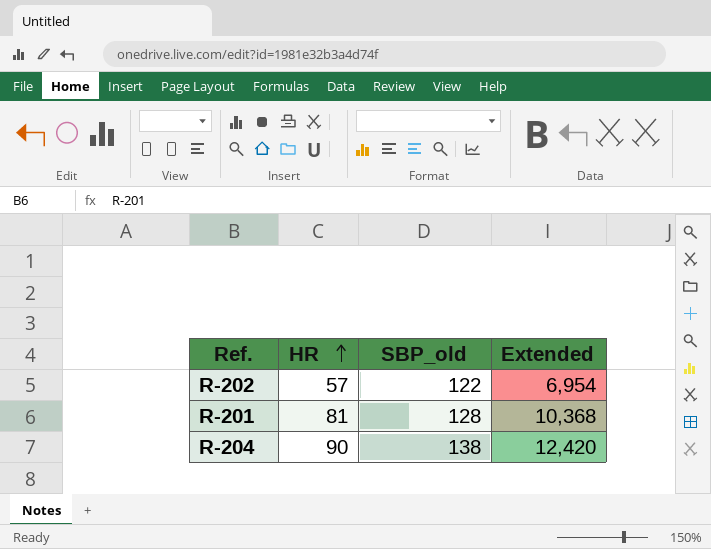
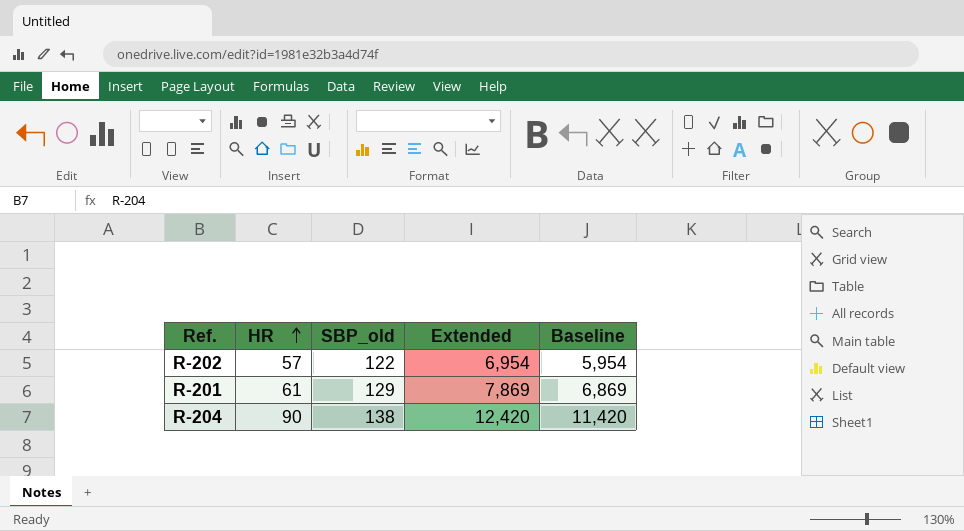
column Baseline | formula: none -> [Extended] - 1000
R-201 | HR: 81 -> 61
R-201 | SBP_old: 128 -> 129
R-201 | Extended: 10,368 -> 7,869

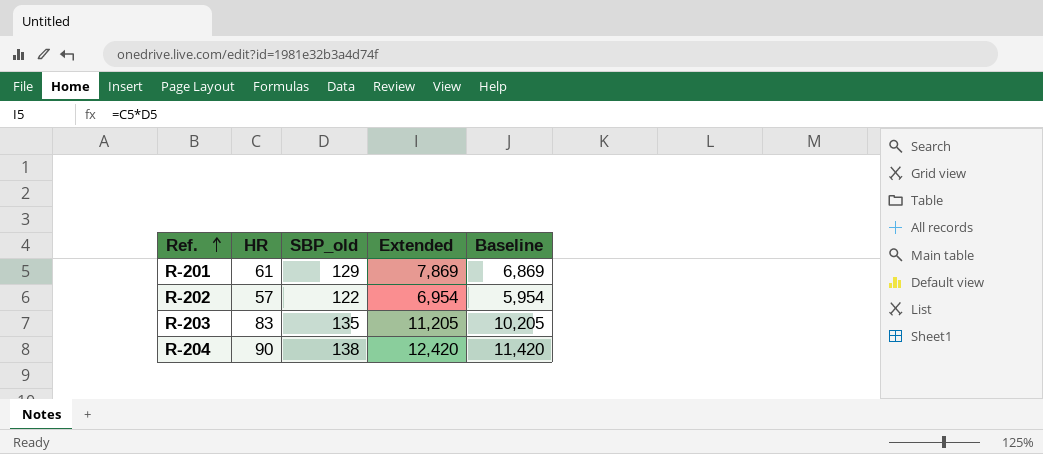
row order: HR ascending -> Ref. ascending
row R-203: none -> 83 | 135 | 11,205 | 10,205

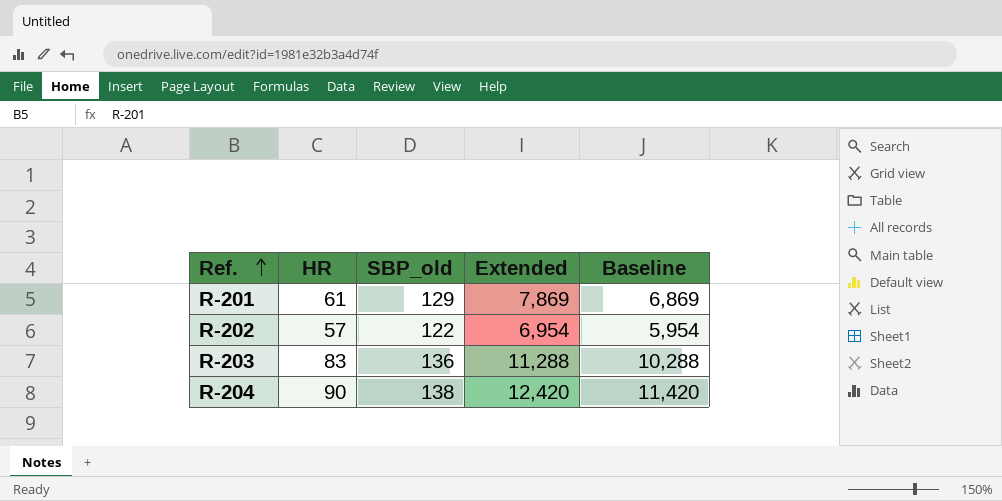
R-203 | SBP_old: 135 -> 136
R-203 | Extended: 11,205 -> 11,288
R-203 | Baseline: 10,205 -> 10,288

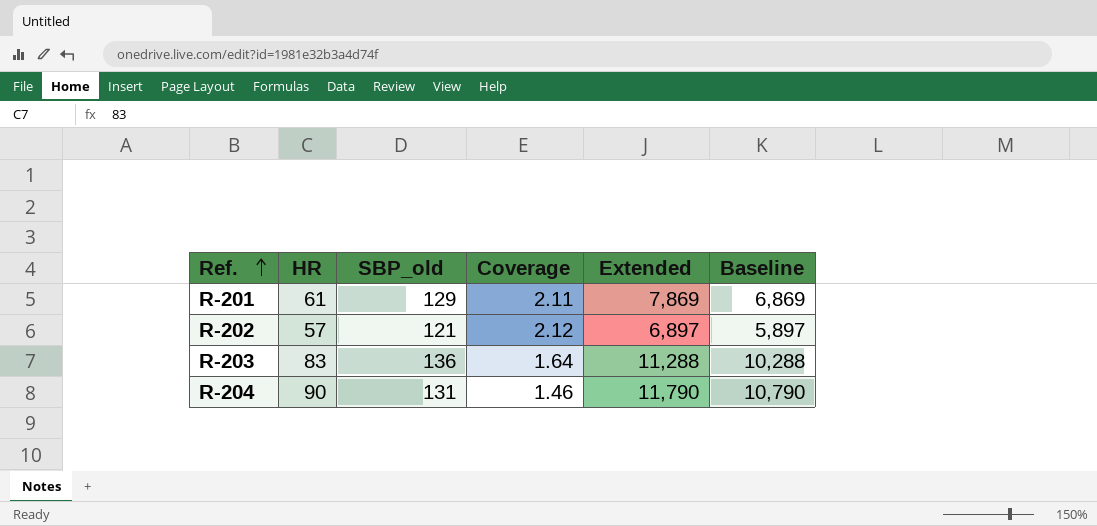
column Coverage | formula: none -> [SBP_old] / [HR]
R-202 | SBP_old: 122 -> 121
R-202 | Extended: 6,954 -> 6,897
R-202 | Baseline: 5,954 -> 5,897
R-204 | SBP_old: 138 -> 131
R-204 | Extended: 12,420 -> 11,790
R-204 | Baseline: 11,420 -> 10,790

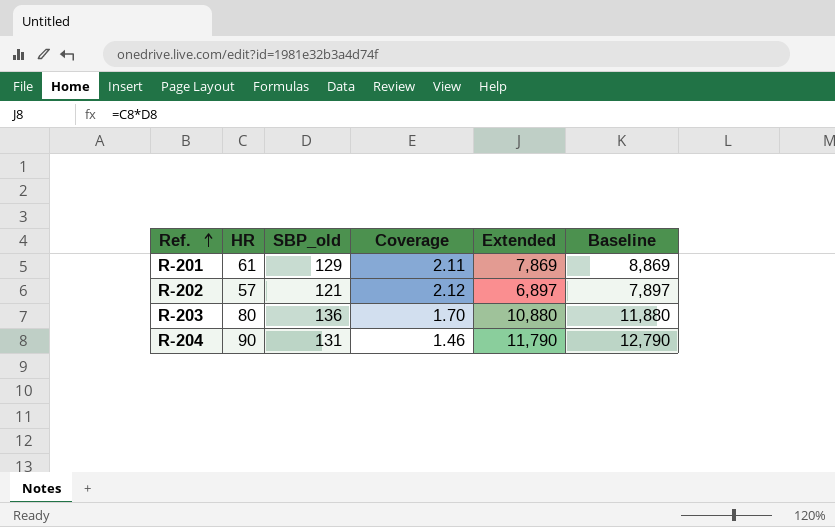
column Baseline | formula: [Extended] - 1000 -> [Extended] + 1000
R-203 | HR: 83 -> 80
R-203 | Coverage: 1.64 -> 1.70
R-203 | Extended: 11,288 -> 10,880

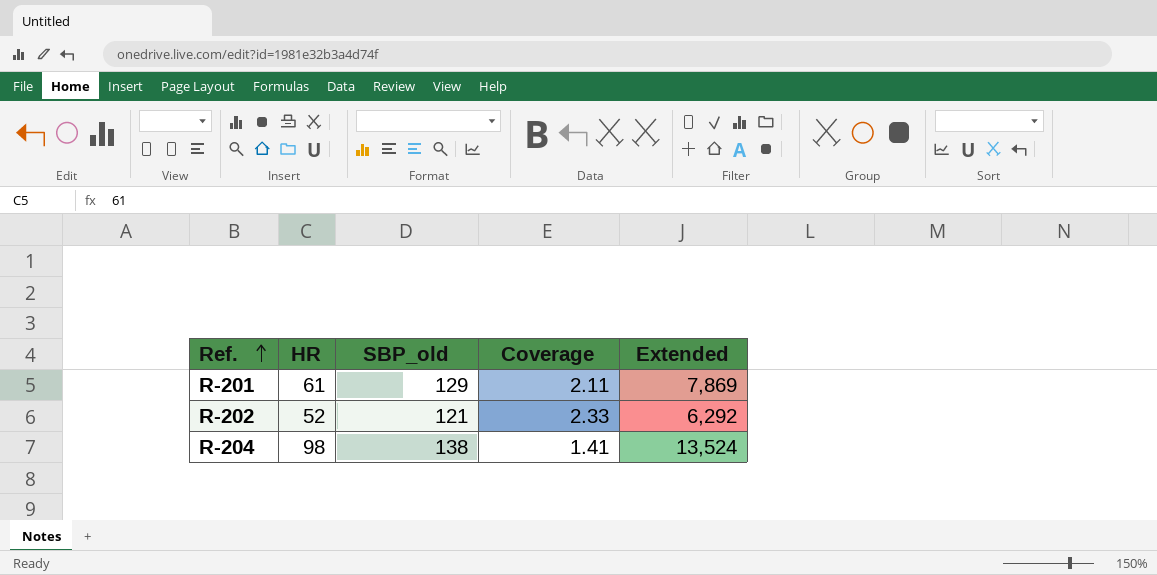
column Baseline | formula: [Extended] + 1000 -> none
row R-203: 80 | 136 | 1.70 | 10,880 | 11,880 -> none
R-202 | HR: 57 -> 52
R-202 | Coverage: 2.12 -> 2.33
R-202 | Extended: 6,897 -> 6,292
R-204 | HR: 90 -> 98
R-204 | SBP_old: 131 -> 138
R-204 | Coverage: 1.46 -> 1.41
R-204 | Extended: 11,790 -> 13,524

